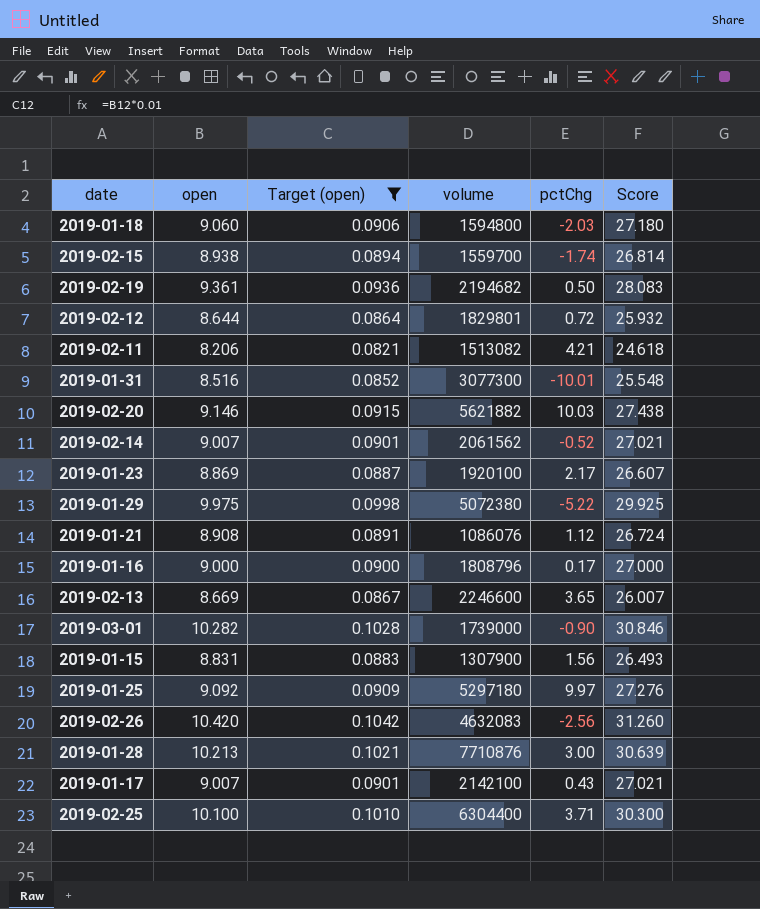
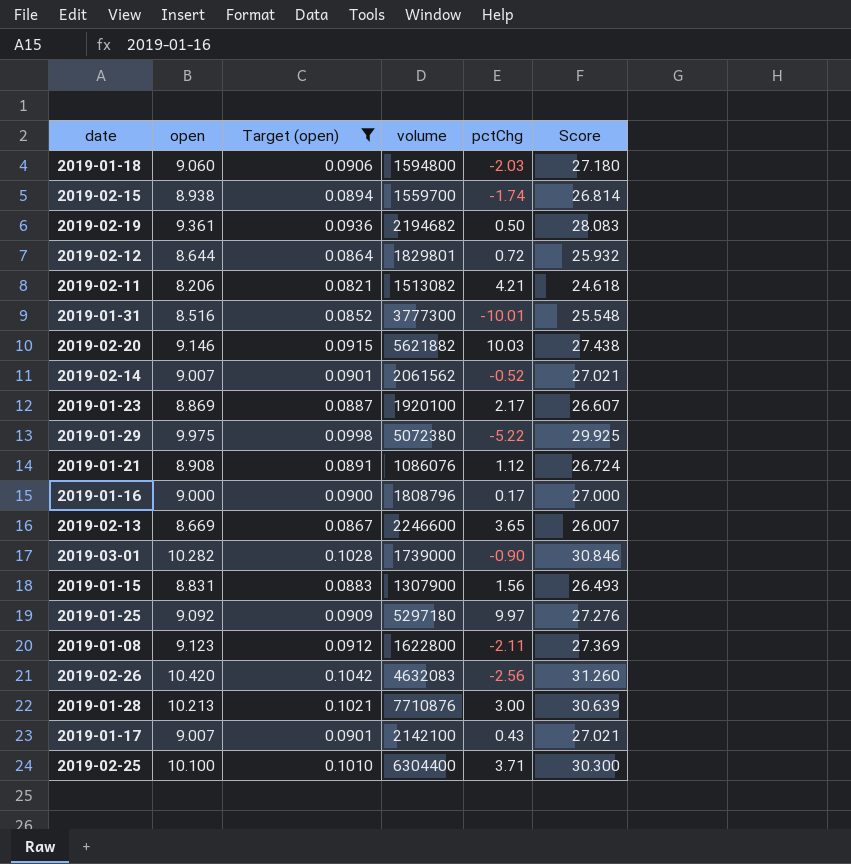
2019-01-31 | volume: 3077300 -> 3777300
row 2019-01-08: none -> 9.123 | 0.0912 | 1622800 | -2.11 | 27.369

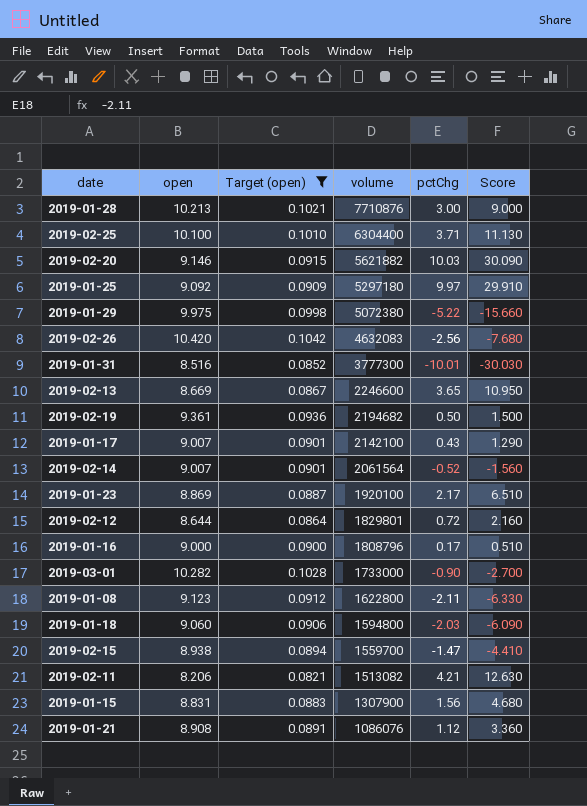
row order: none -> volume descending
column Score | formula: [open] * 3 -> [pctChg] * 3
2019-02-14 | volume: 2061562 -> 2061564
2019-03-01 | volume: 1739000 -> 1733000
2019-02-15 | pctChg: -1.74 -> -1.47

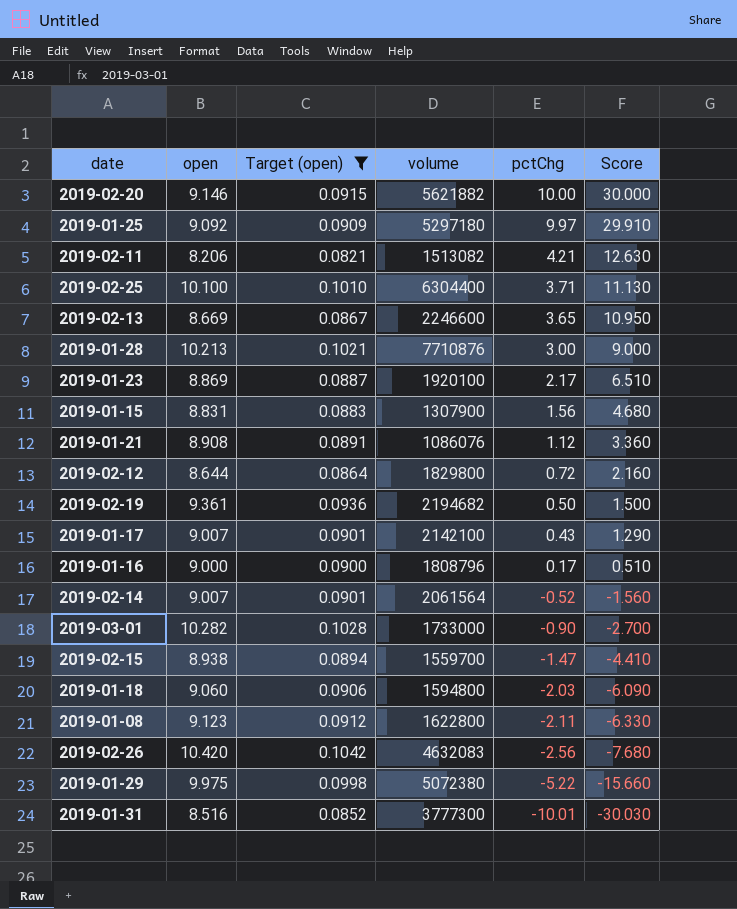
row order: volume descending -> pctChg descending
2019-02-20 | pctChg: 10.03 -> 10.00
2019-02-20 | Score: 30.090 -> 30.000
2019-02-12 | volume: 1829801 -> 1829800

